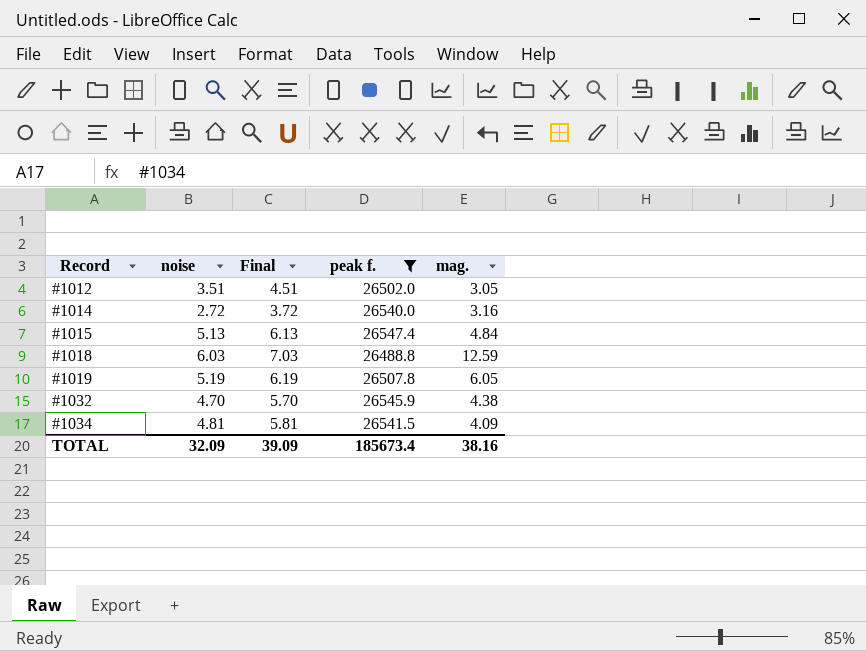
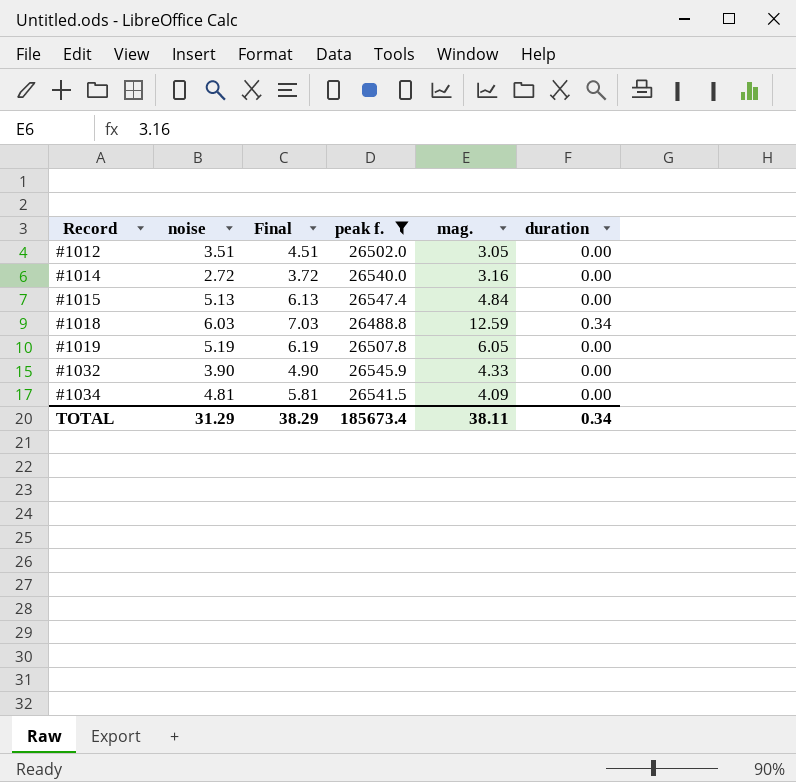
column duration | position: none -> 6
#1032 | noise: 4.70 -> 3.90
#1032 | Final: 5.70 -> 4.90
#1032 | mag.: 4.38 -> 4.33
TOTAL | noise: 32.09 -> 31.29
TOTAL | Final: 39.09 -> 38.29
TOTAL | mag.: 38.16 -> 38.11

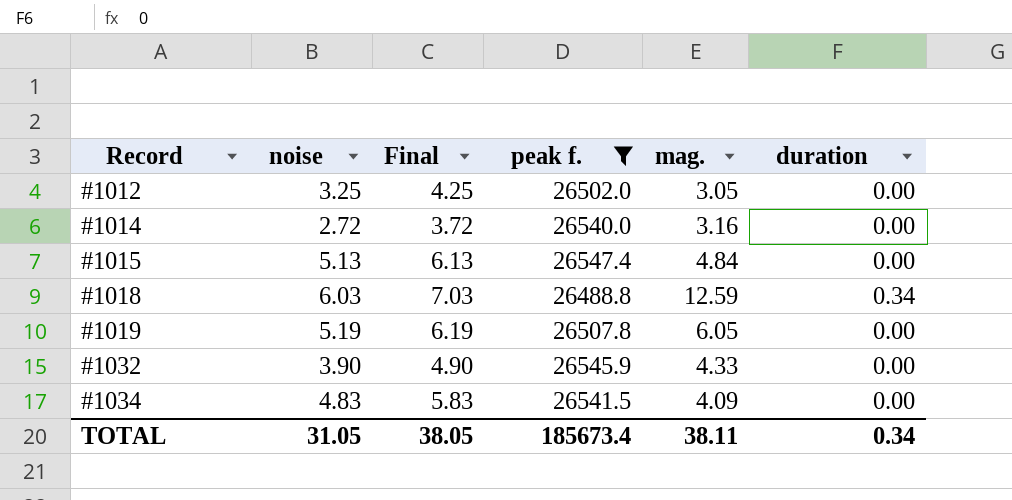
#1012 | noise: 3.51 -> 3.25
#1012 | Final: 4.51 -> 4.25
#1034 | noise: 4.81 -> 4.83
#1034 | Final: 5.81 -> 5.83
TOTAL | noise: 31.29 -> 31.05
TOTAL | Final: 38.29 -> 38.05

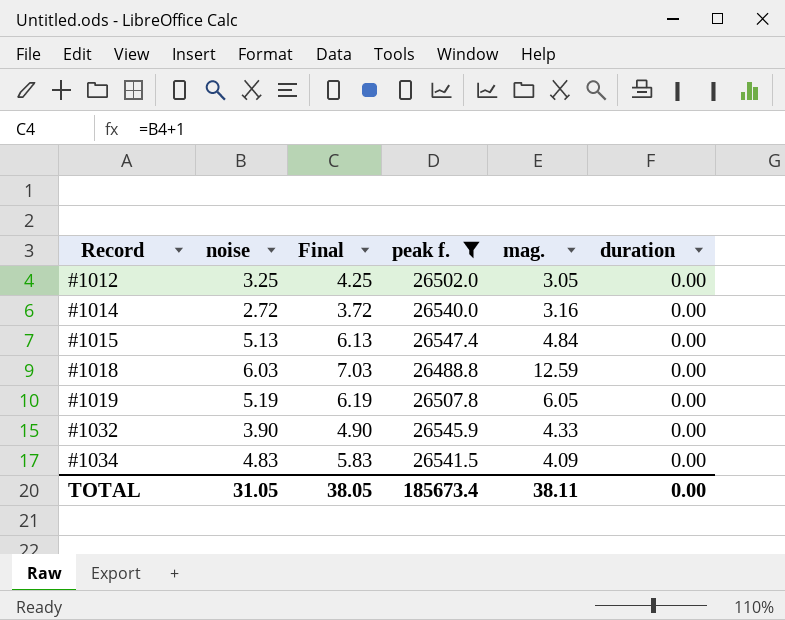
#1018 | duration: 0.34 -> 0.00
TOTAL | duration: 0.34 -> 0.00

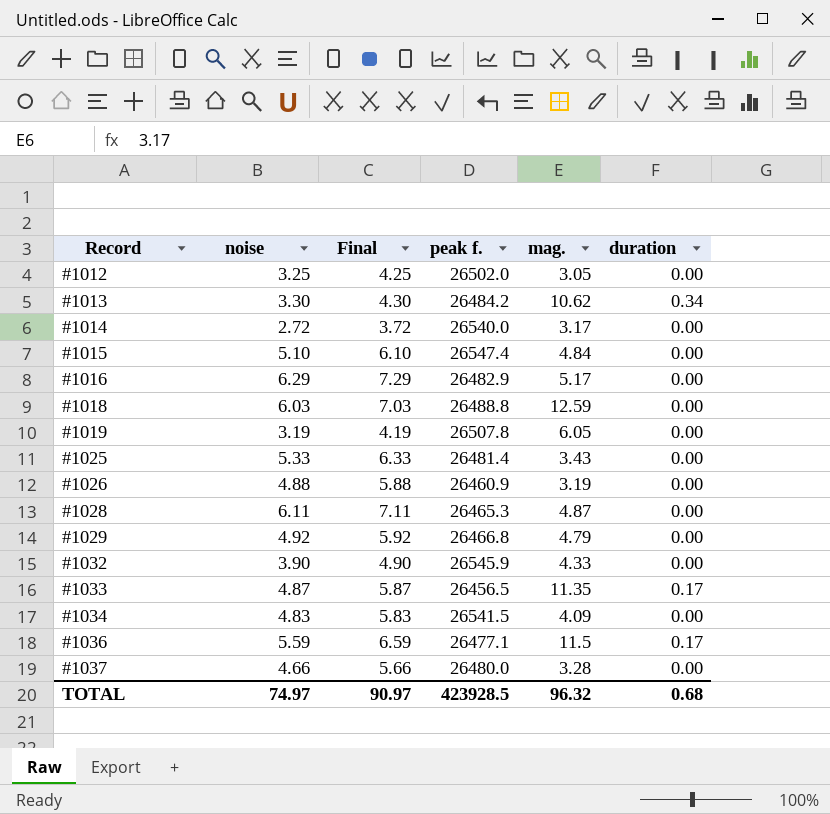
filter: peak f. >= 26488.8 -> none
#1014 | mag.: 3.16 -> 3.17
#1015 | noise: 5.13 -> 5.10
#1015 | Final: 6.13 -> 6.10
#1019 | noise: 5.19 -> 3.19
#1019 | Final: 6.19 -> 4.19
TOTAL | noise: 31.05 -> 74.97
TOTAL | Final: 38.05 -> 90.97
TOTAL | peak f.: 185673.4 -> 423928.5
TOTAL | mag.: 38.11 -> 96.32
TOTAL | duration: 0.00 -> 0.68

